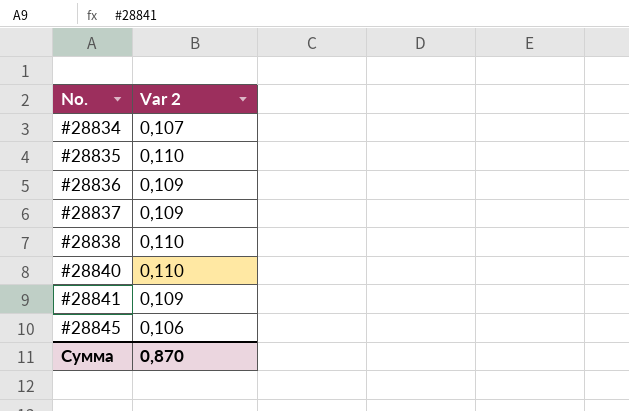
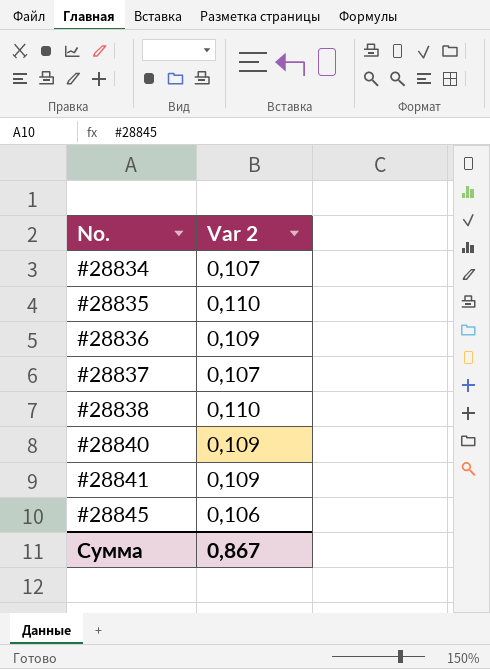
#28837 | Var 2: 0,109 -> 0,107
#28840 | Var 2: 0,110 -> 0,109
Сумма | Var 2: 0,870 -> 0,867

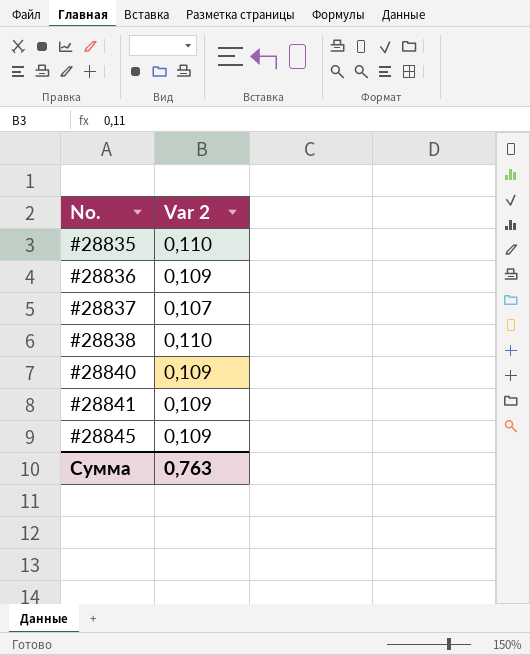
row #28834: 0,107 -> none
#28845 | Var 2: 0,106 -> 0,109
Сумма | Var 2: 0,867 -> 0,763

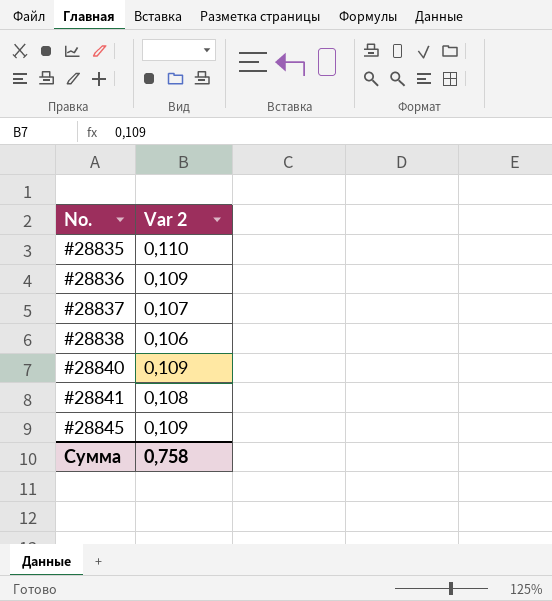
#28838 | Var 2: 0,110 -> 0,106
#28841 | Var 2: 0,109 -> 0,108
Сумма | Var 2: 0,763 -> 0,758

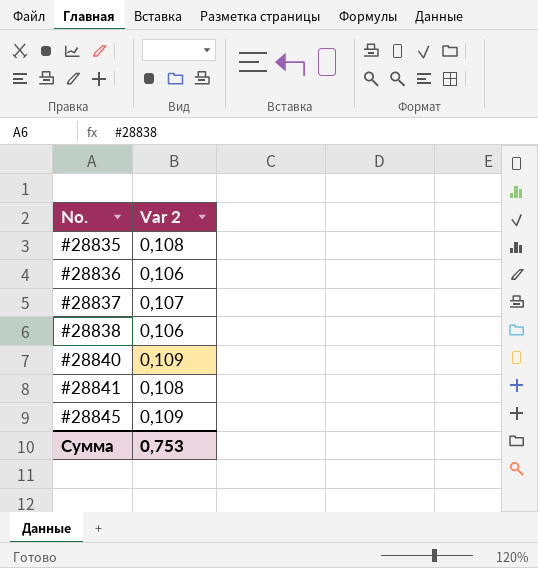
#28835 | Var 2: 0,110 -> 0,108
#28836 | Var 2: 0,109 -> 0,106
Сумма | Var 2: 0,758 -> 0,753

